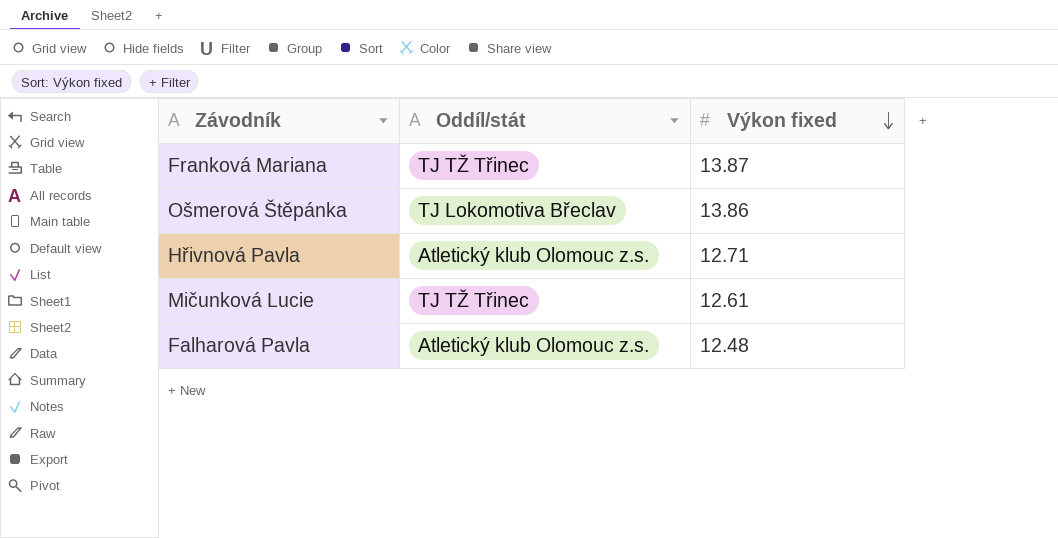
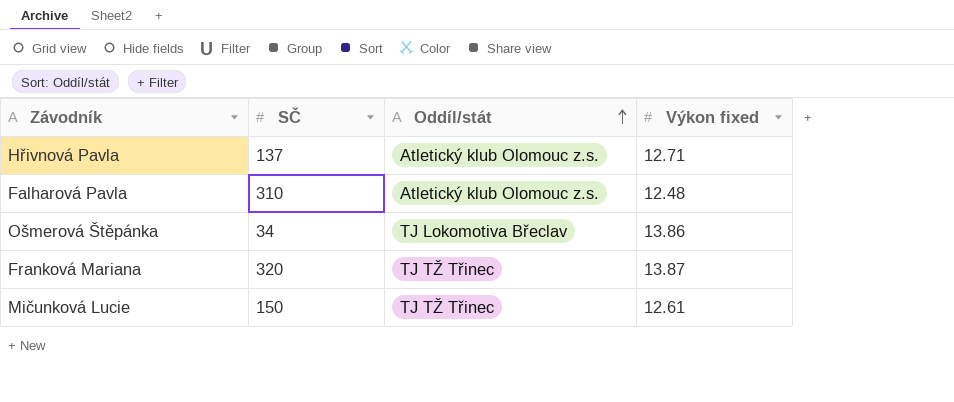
row order: Výkon fixed descending -> Oddíl/stát ascending
column SČ | position: none -> 2

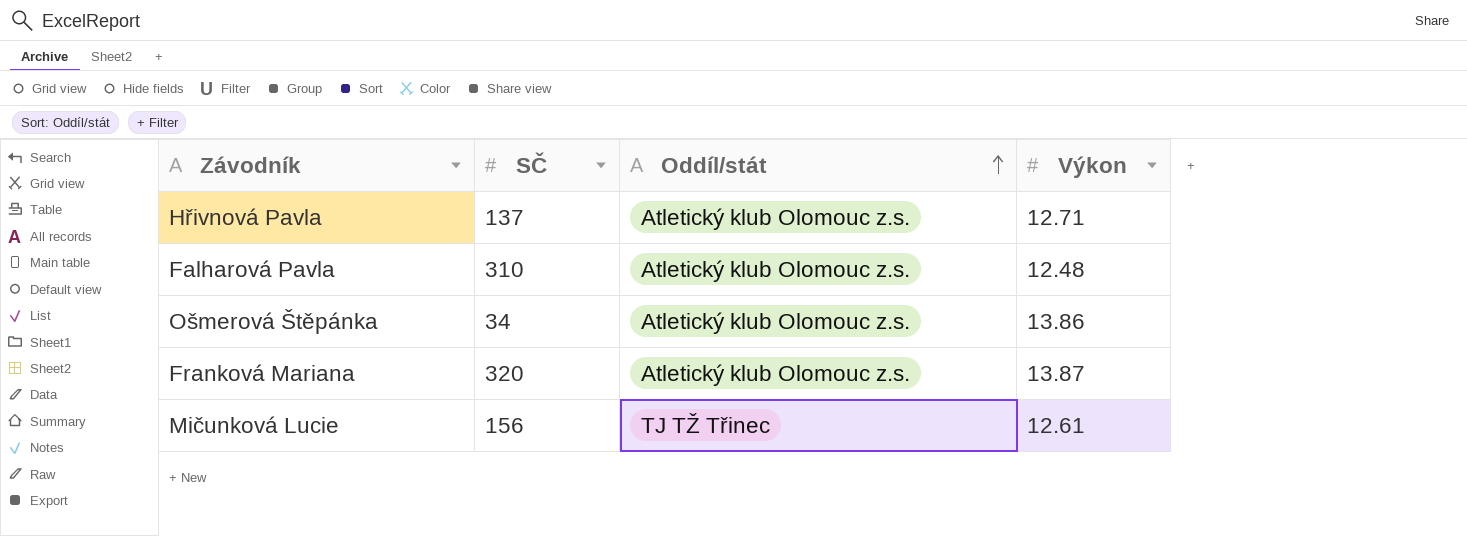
column name: Výkon fixed -> Výkon
Ošmerová Štěpánka | Oddíl/stát: TJ Lokomotiva Břeclav -> Atletický klub Olomouc z.s.
Franková Mariana | Oddíl/stát: TJ TŽ Třinec -> Atletický klub Olomouc z.s.
Mičunková Lucie | SČ: 150 -> 156

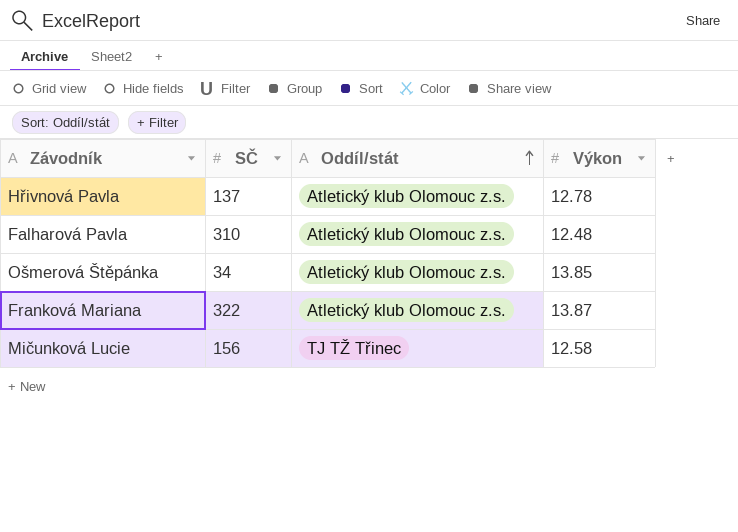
Hřivnová Pavla | Výkon: 12.71 -> 12.78
Ošmerová Štěpánka | Výkon: 13.86 -> 13.85
Franková Mariana | SČ: 320 -> 322
Mičunková Lucie | Výkon: 12.61 -> 12.58

